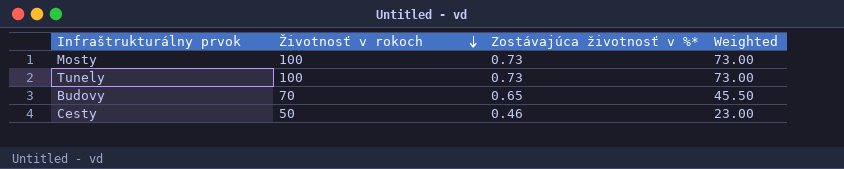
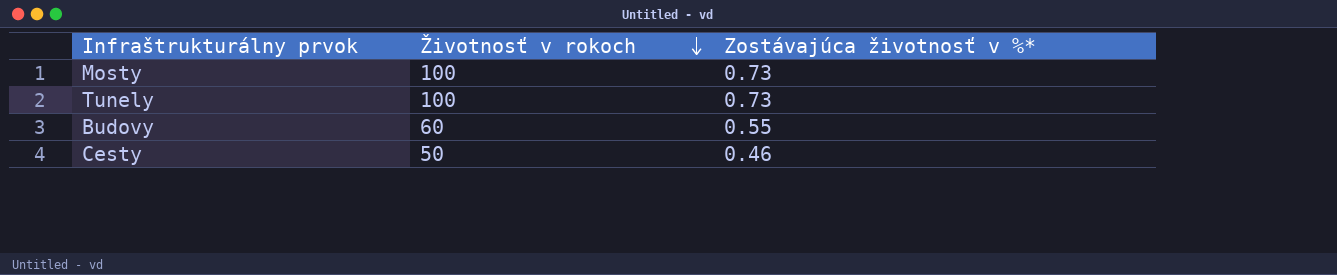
column Weighted | formula: [Životnosť v rokoch] * [Zostávajúca životnosť v %*] -> none
Budovy | Životnosť v rokoch: 70 -> 60
Budovy | Zostávajúca životnosť v %*: 0.65 -> 0.55

